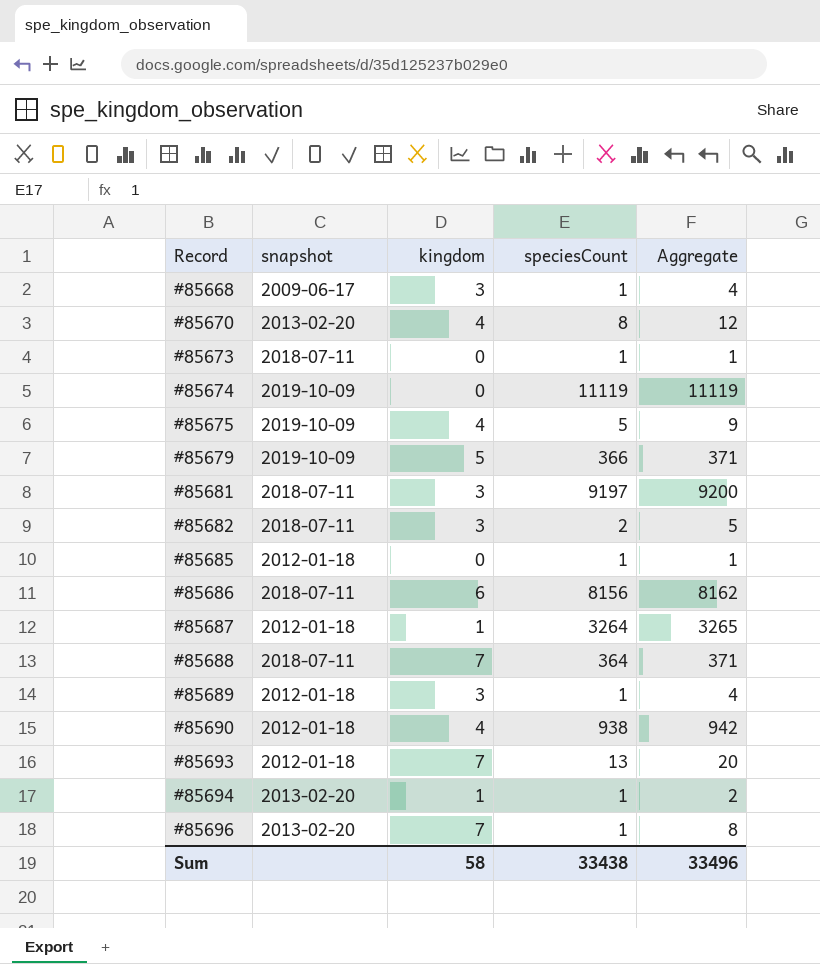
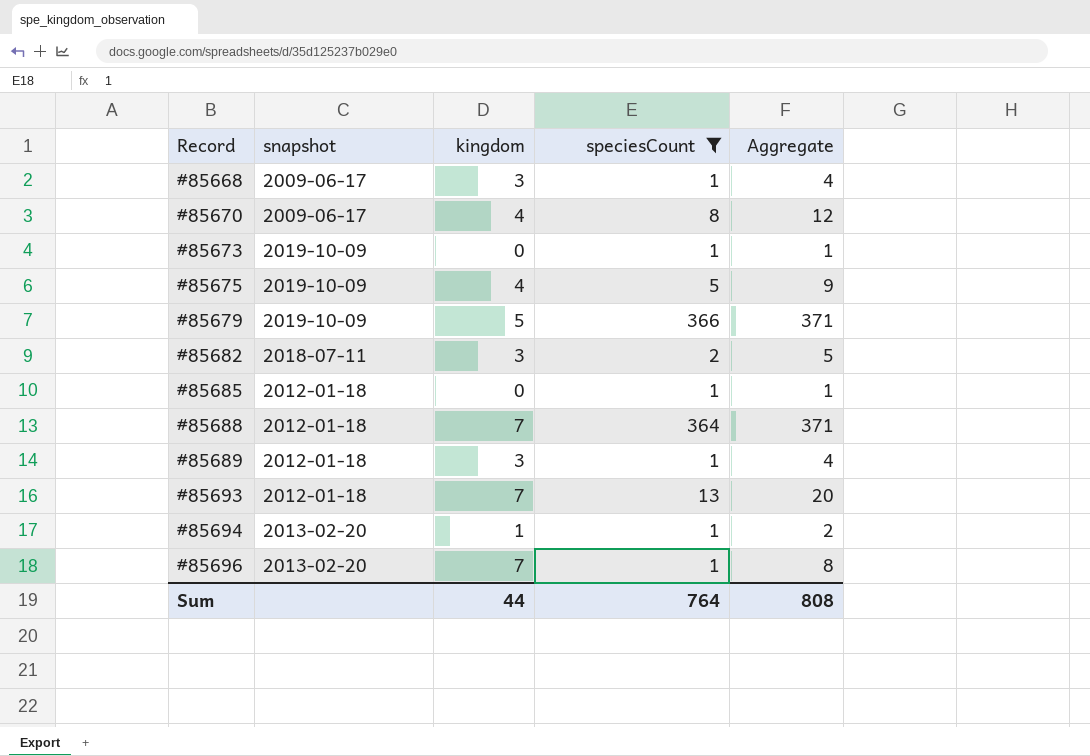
filter: none -> speciesCount <= 366
#85670 | snapshot: 2013-02-20 -> 2009-06-17
#85673 | snapshot: 2018-07-11 -> 2019-10-09
#85688 | snapshot: 2018-07-11 -> 2012-01-18
Sum | kingdom: 58 -> 44
Sum | speciesCount: 33438 -> 764
Sum | Aggregate: 33496 -> 808

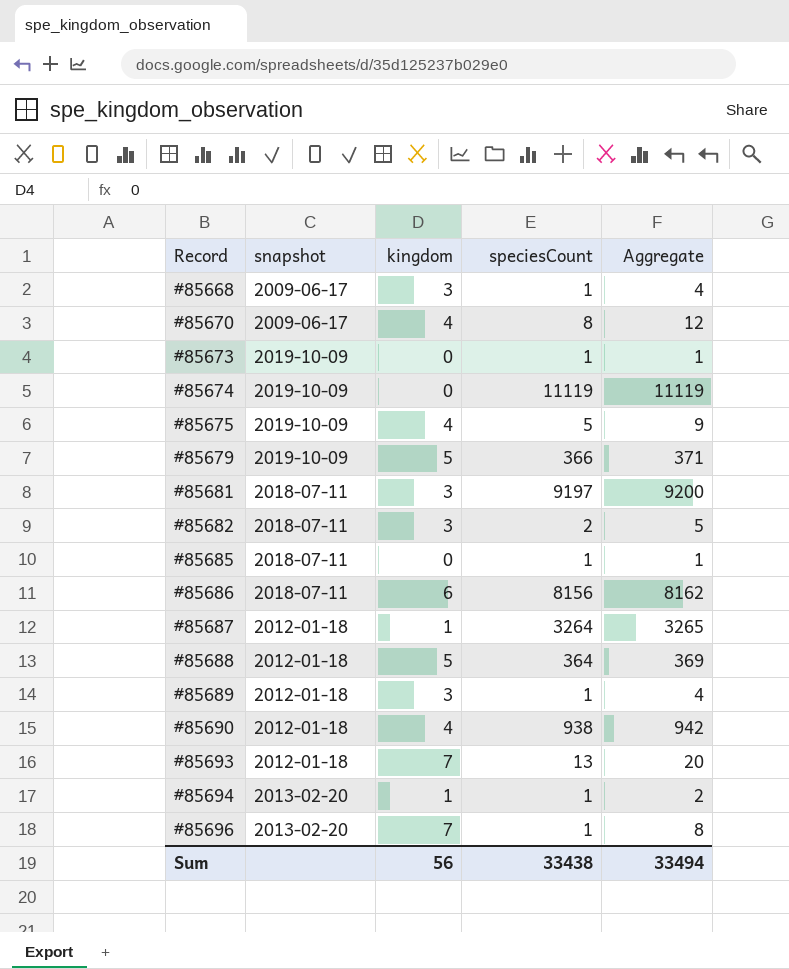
filter: speciesCount <= 366 -> none
#85685 | snapshot: 2012-01-18 -> 2018-07-11
#85688 | kingdom: 7 -> 5
#85688 | Aggregate: 371 -> 369
Sum | kingdom: 44 -> 56
Sum | speciesCount: 764 -> 33438
Sum | Aggregate: 808 -> 33494

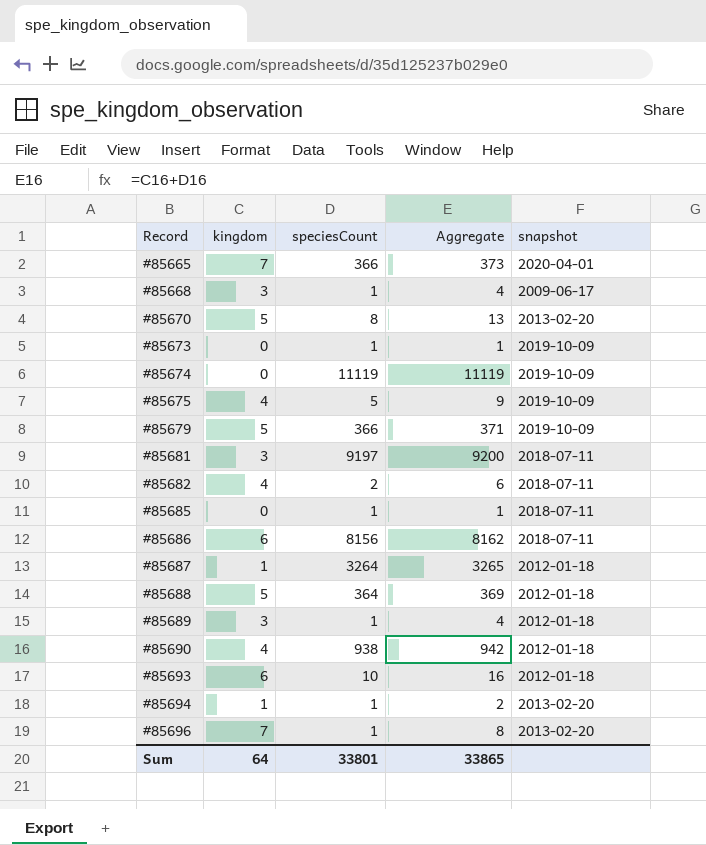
column snapshot | position: 2 -> 5
row #85665: none -> 7 | 366 | 373 | 2020-04-01
#85670 | kingdom: 4 -> 5
#85670 | Aggregate: 12 -> 13
#85670 | snapshot: 2009-06-17 -> 2013-02-20
#85682 | kingdom: 3 -> 4
#85682 | Aggregate: 5 -> 6
#85693 | kingdom: 7 -> 6
#85693 | speciesCount: 13 -> 10
#85693 | Aggregate: 20 -> 16
Sum | kingdom: 56 -> 64
Sum | speciesCount: 33438 -> 33801
Sum | Aggregate: 33494 -> 33865

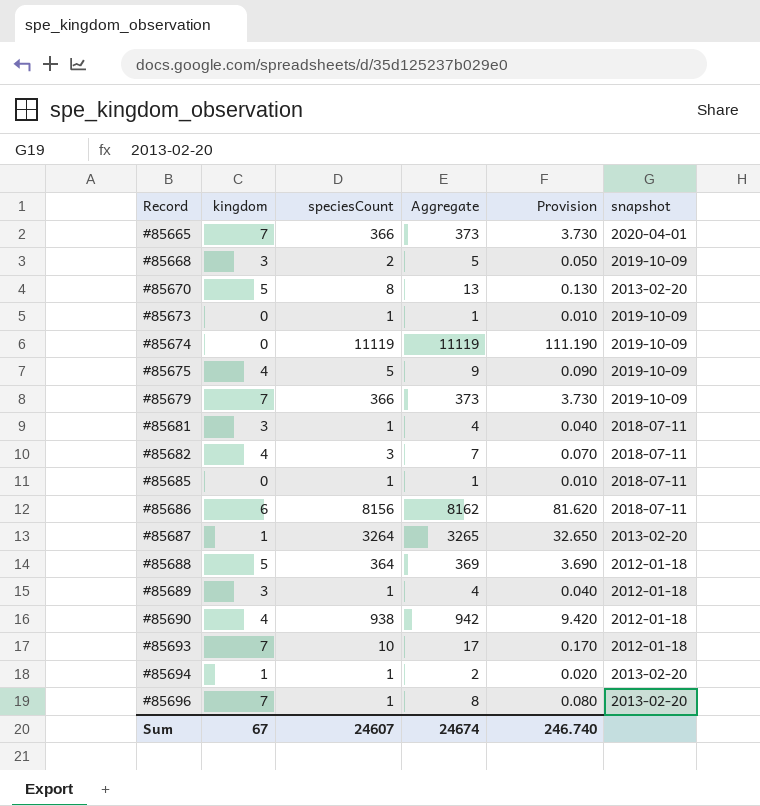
column Provision | formula: none -> [Aggregate] * 0.01
#85668 | speciesCount: 1 -> 2
#85668 | Aggregate: 4 -> 5
#85668 | snapshot: 2009-06-17 -> 2019-10-09
#85679 | kingdom: 5 -> 7
#85679 | Aggregate: 371 -> 373
#85681 | speciesCount: 9197 -> 1
#85681 | Aggregate: 9200 -> 4
#85682 | speciesCount: 2 -> 3
#85682 | Aggregate: 6 -> 7
#85687 | snapshot: 2012-01-18 -> 2013-02-20
#85693 | kingdom: 6 -> 7
#85693 | Aggregate: 16 -> 17
Sum | kingdom: 64 -> 67
Sum | speciesCount: 33801 -> 24607
Sum | Aggregate: 33865 -> 24674

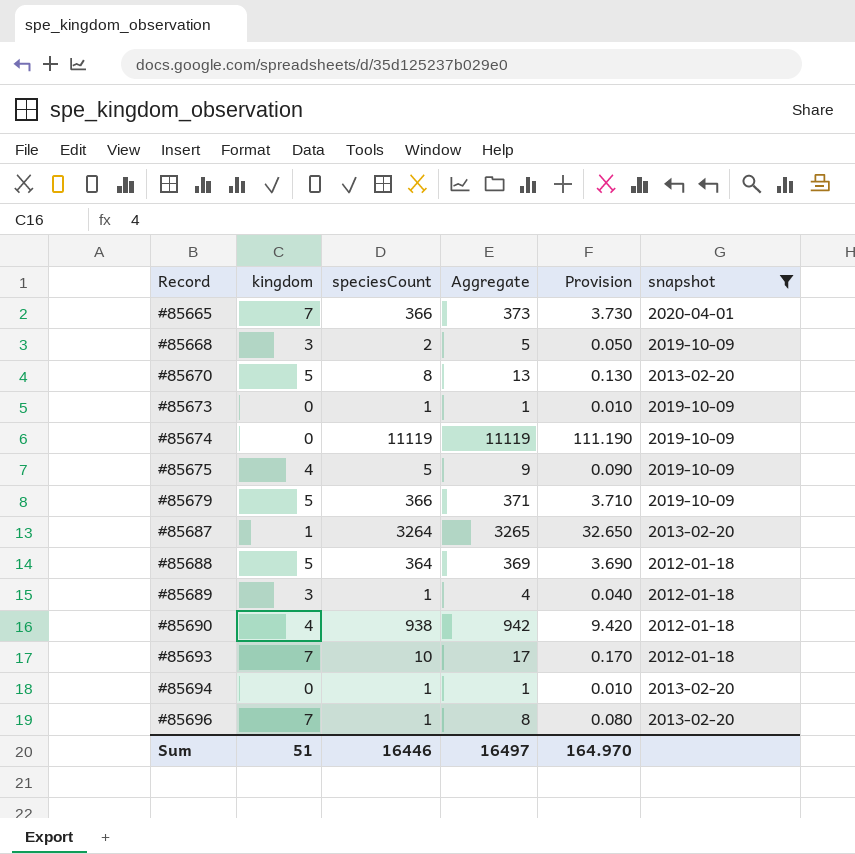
filter: none -> snapshot != 2018-07-11
#85679 | kingdom: 7 -> 5
#85679 | Aggregate: 373 -> 371
#85679 | Provision: 3.730 -> 3.710
#85694 | kingdom: 1 -> 0
#85694 | Aggregate: 2 -> 1
#85694 | Provision: 0.020 -> 0.010
Sum | kingdom: 67 -> 51
Sum | speciesCount: 24607 -> 16446
Sum | Aggregate: 24674 -> 16497
Sum | Provision: 246.740 -> 164.970

